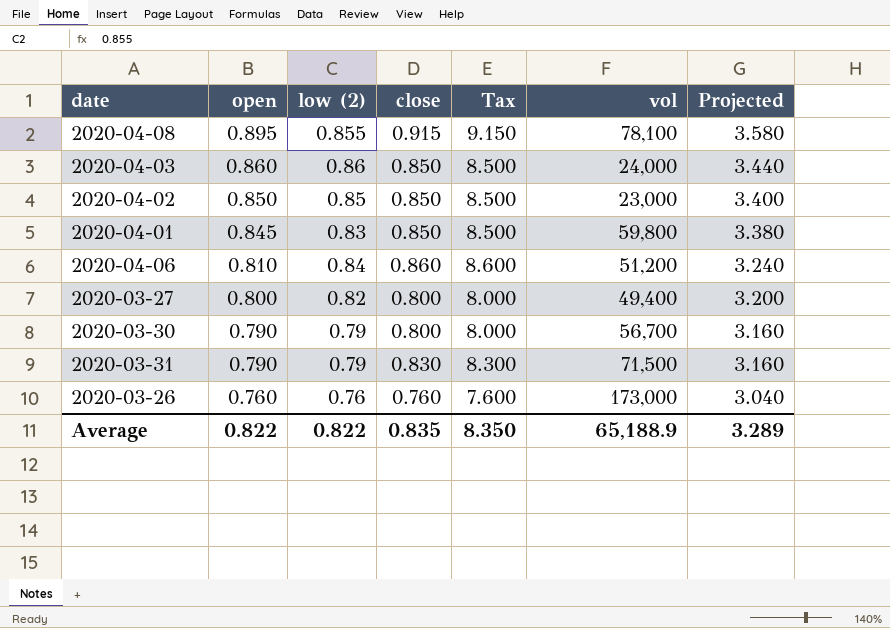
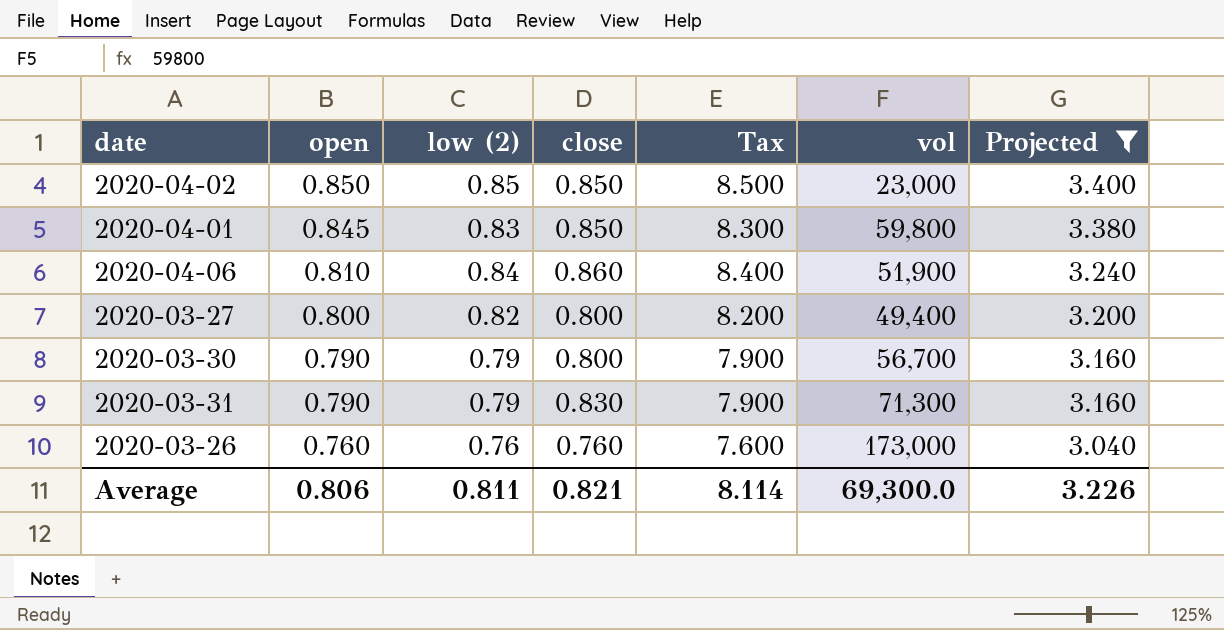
filter: none -> Projected <= 3.400
column Tax | formula: [close] * 10 -> [low (2)] * 10
2020-04-06 | vol: 51,200 -> 51,900
2020-03-31 | vol: 71,500 -> 71,300
Average | open: 0.822 -> 0.806
Average | low (2): 0.822 -> 0.811
Average | close: 0.835 -> 0.821
Average | Tax: 8.350 -> 8.114
Average | vol: 65,188.9 -> 69,300.0
Average | Projected: 3.289 -> 3.226

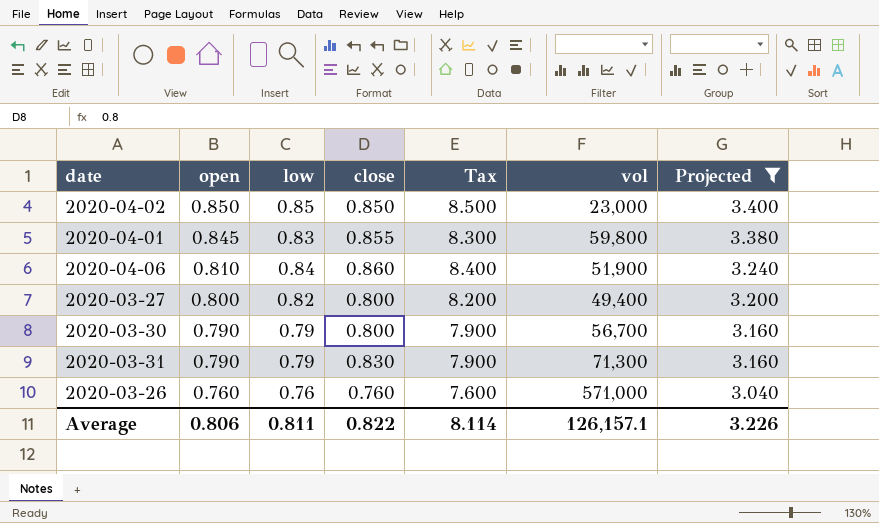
column name: low (2) -> low
2020-04-01 | close: 0.850 -> 0.855
2020-03-26 | vol: 173,000 -> 571,000
Average | close: 0.821 -> 0.822
Average | vol: 69,300.0 -> 126,157.1

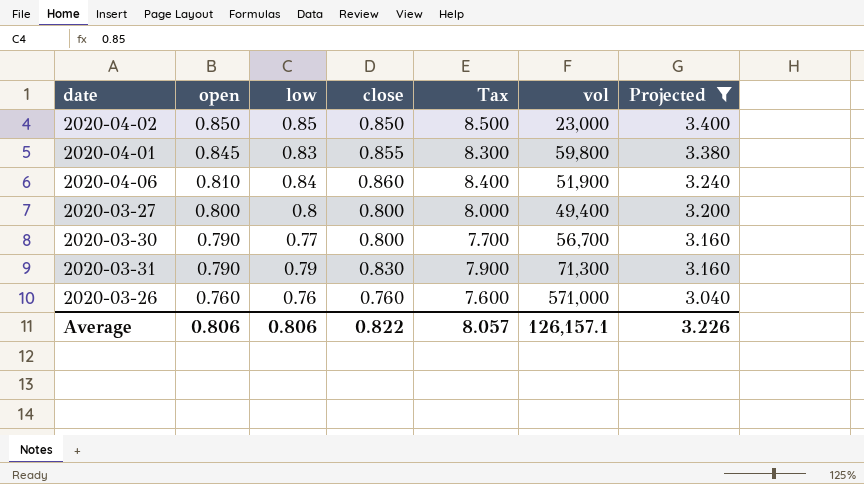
2020-03-27 | low: 0.82 -> 0.8
2020-03-27 | Tax: 8.200 -> 8.000
2020-03-30 | low: 0.79 -> 0.77
2020-03-30 | Tax: 7.900 -> 7.700
Average | low: 0.811 -> 0.806
Average | Tax: 8.114 -> 8.057

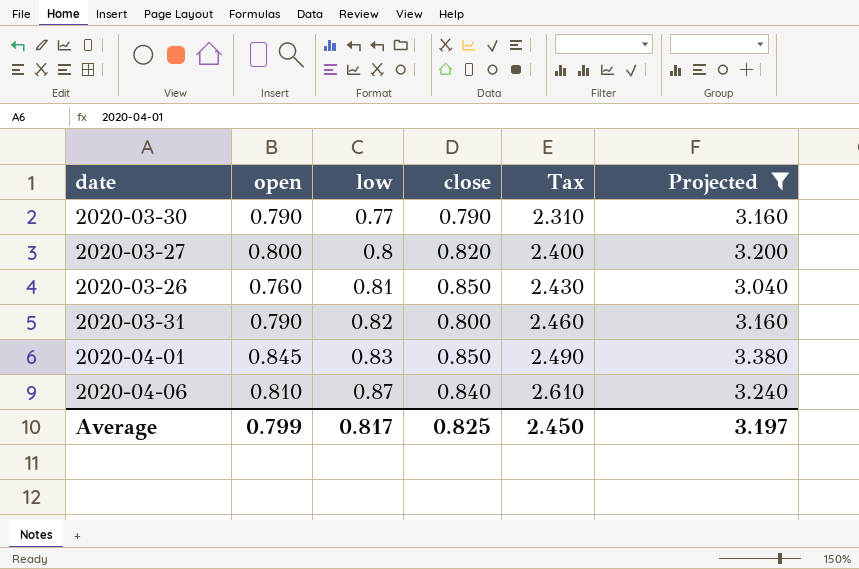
row order: open descending -> low ascending
column vol | position: 6 -> none
column Tax | formula: [low] * 10 -> [low] * 3
row 2020-04-02: 0.850 | 0.85 | 0.850 | 8.500 | 23,000 | 3.400 -> none
2020-03-30 | close: 0.800 -> 0.790
2020-03-27 | close: 0.800 -> 0.820
2020-03-26 | low: 0.76 -> 0.81
2020-03-26 | close: 0.760 -> 0.850
2020-03-31 | low: 0.79 -> 0.82
2020-03-31 | close: 0.830 -> 0.800
2020-04-01 | close: 0.855 -> 0.850
2020-04-06 | low: 0.84 -> 0.87
2020-04-06 | close: 0.860 -> 0.840
Average | open: 0.806 -> 0.799
Average | low: 0.806 -> 0.817
Average | close: 0.822 -> 0.825
Average | Tax: 8.057 -> 2.450
Average | Projected: 3.226 -> 3.197

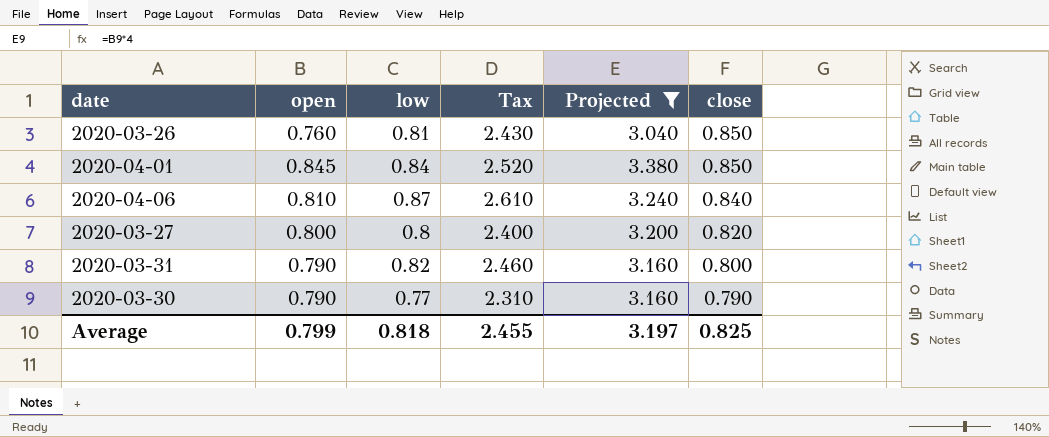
row order: low ascending -> close descending
column close | position: 4 -> 6
2020-04-01 | low: 0.83 -> 0.84
2020-04-01 | Tax: 2.490 -> 2.520
Average | low: 0.817 -> 0.818
Average | Tax: 2.450 -> 2.455

